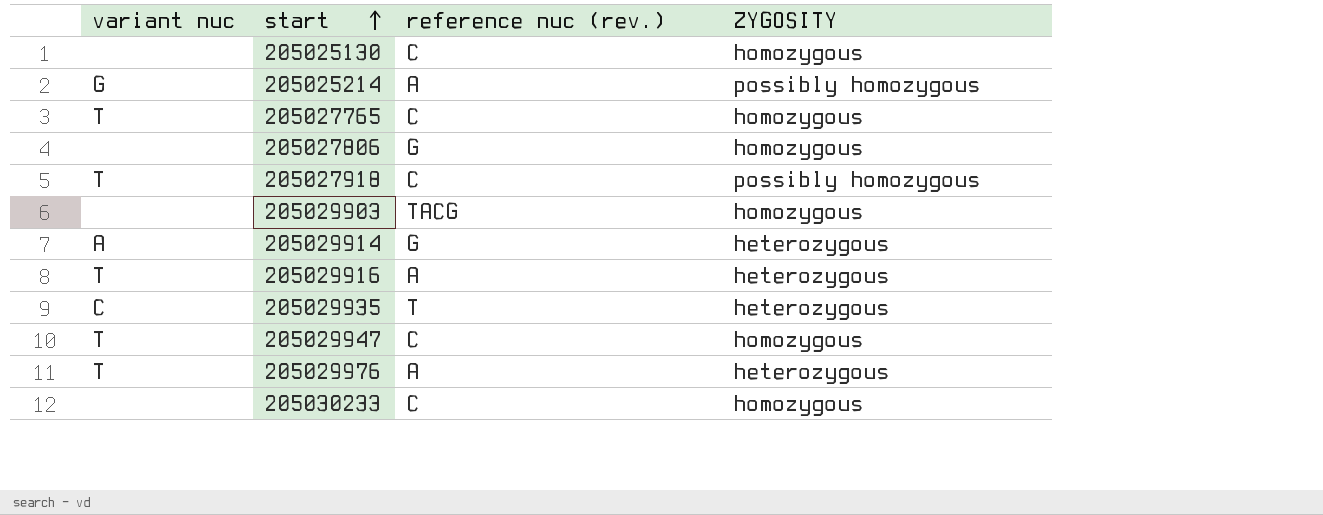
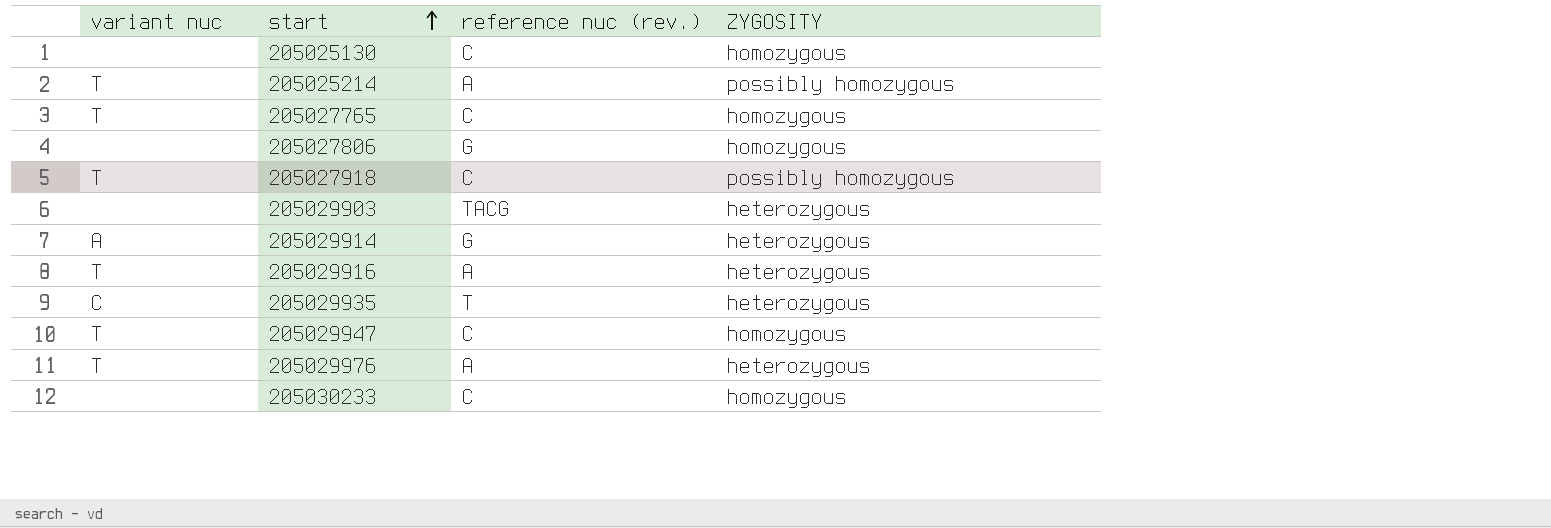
205025214 | variant nuc: G -> T
205029903 | ZYGOSITY: homozygous -> heterozygous

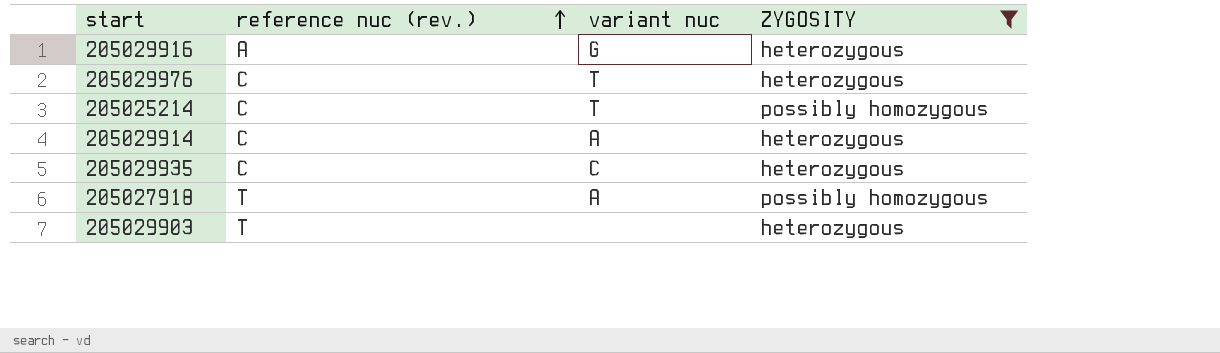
filter: none -> ZYGOSITY != homozygous
row order: start ascending -> reference nuc (rev.) ascending
column variant nuc | position: 1 -> 3
205029916 | variant nuc: T -> G
205029976 | reference nuc (rev.): A -> C
205025214 | reference nuc (rev.): A -> C
205029914 | reference nuc (rev.): G -> C
205029935 | reference nuc (rev.): T -> C
205027918 | reference nuc (rev.): C -> T
205027918 | variant nuc: T -> A
205029903 | reference nuc (rev.): TACG -> T

